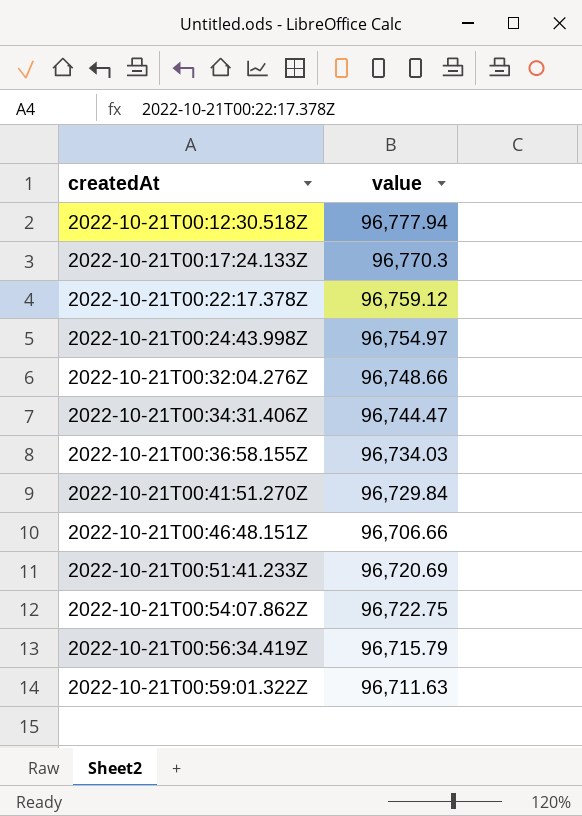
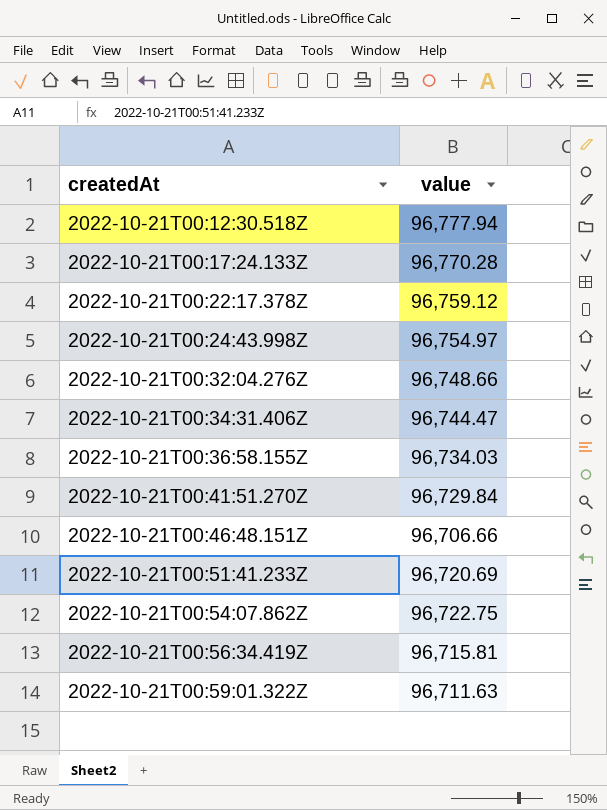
2022-10-21T00:17:24.133Z | value: 96,770.3 -> 96,770.28
2022-10-21T00:56:34.419Z | value: 96,715.79 -> 96,715.81

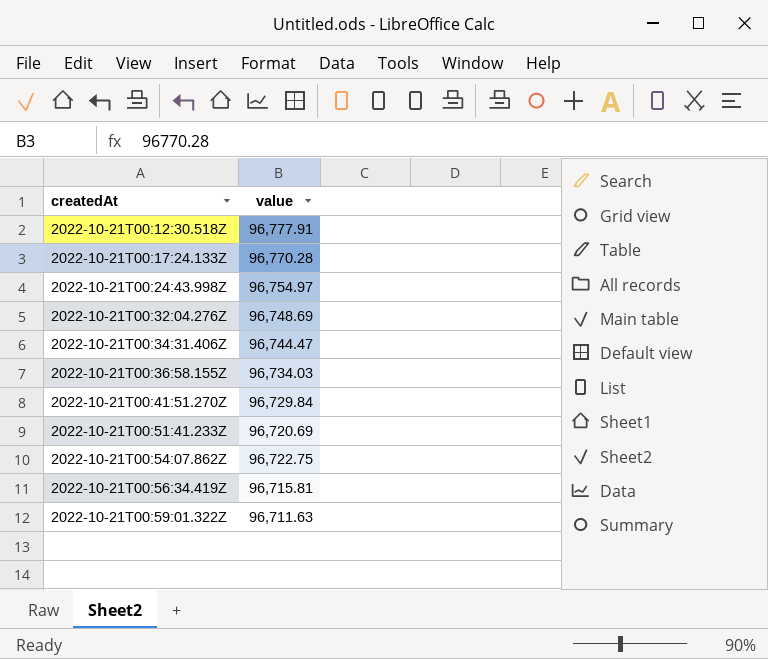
row 2022-10-21T00:22:17.378Z: 96,759.12 -> none
row 2022-10-21T00:46:48.151Z: 96,706.66 -> none
2022-10-21T00:12:30.518Z | value: 96,777.94 -> 96,777.91
2022-10-21T00:32:04.276Z | value: 96,748.66 -> 96,748.69

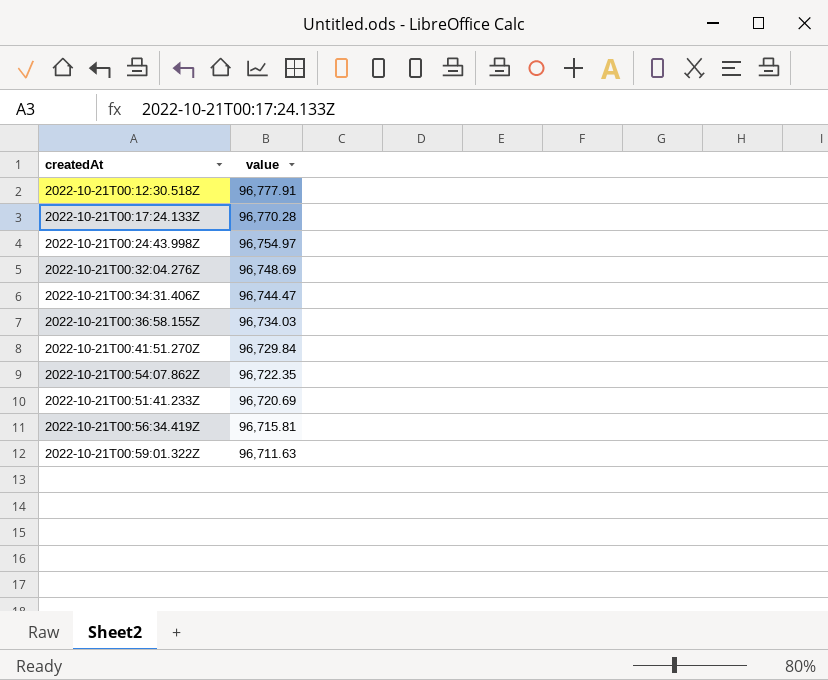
row order: createdAt ascending -> value descending
2022-10-21T00:54:07.862Z | value: 96,722.75 -> 96,722.35

